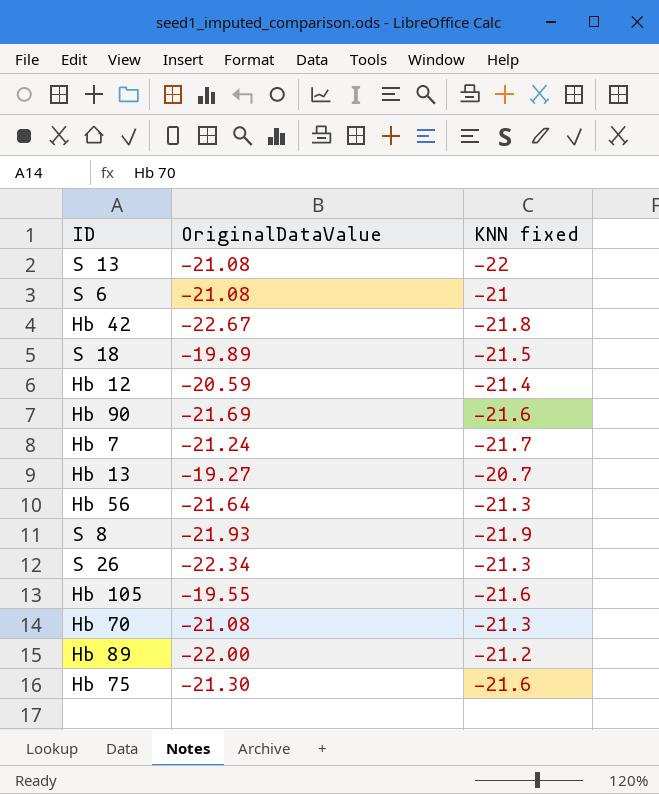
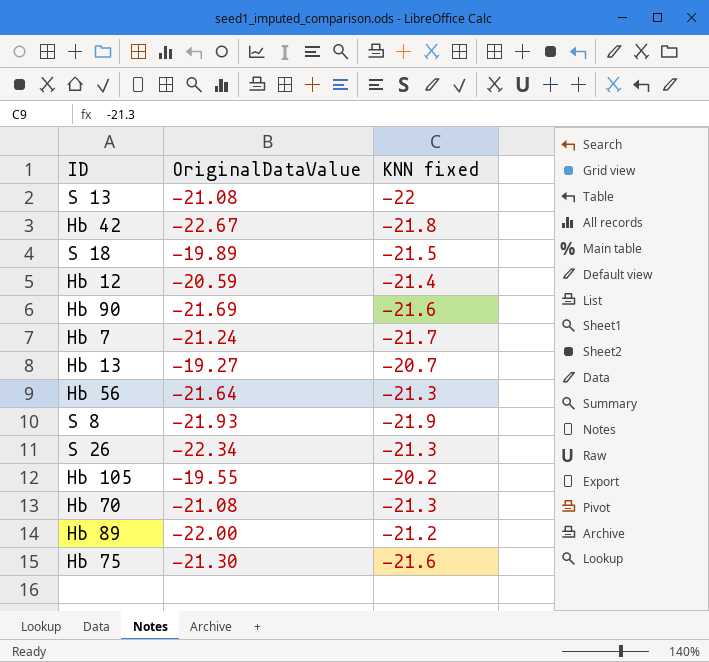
row S 6: -21.08 | -21 -> none
Hb 105 | KNN fixed: -21.6 -> -20.2

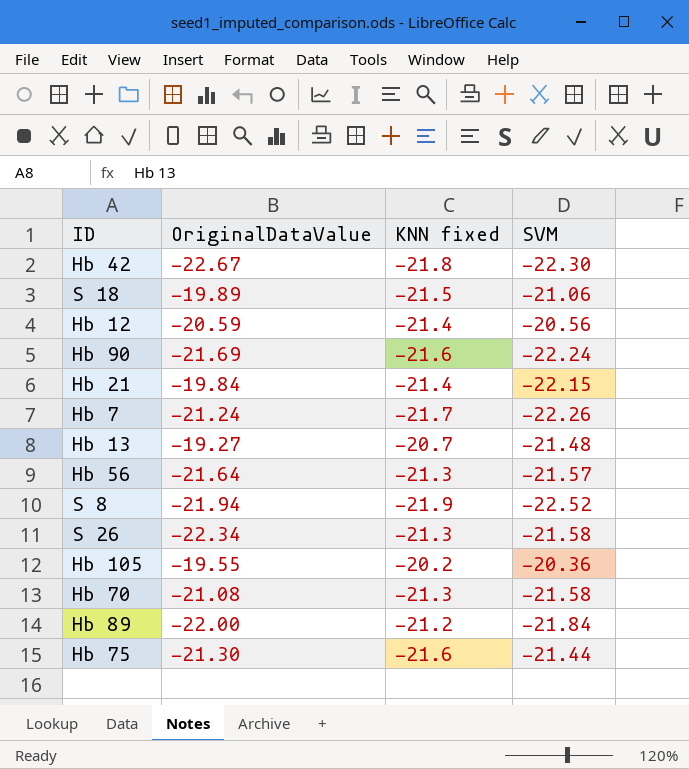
column SVM | position: none -> 4
row S 13: -21.08 | -22 -> none
row Hb 21: none -> -19.84 | -21.4 | -22.15
S 8 | OriginalDataValue: -21.93 -> -21.94

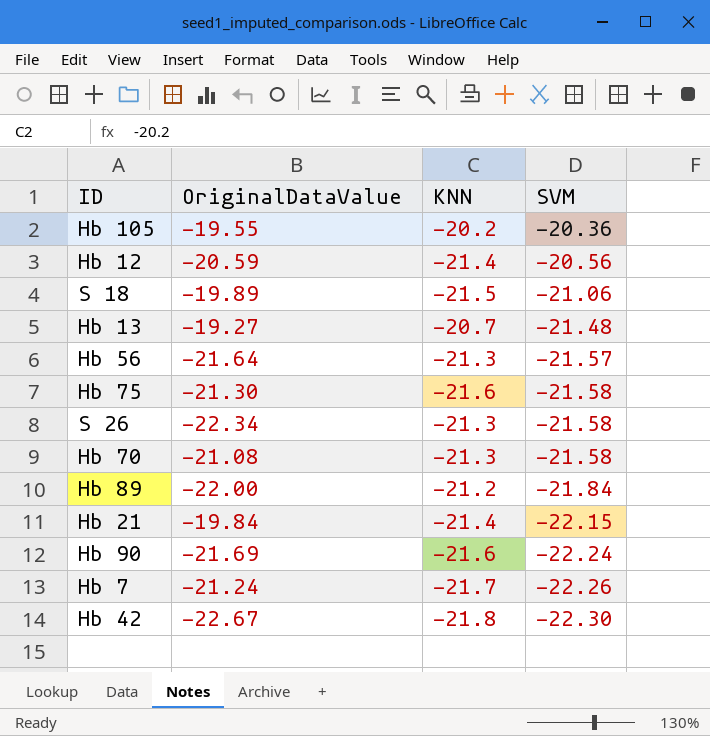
row order: none -> SVM descending
column name: KNN fixed -> KNN
row S 8: -21.94 | -21.9 | -22.52 -> none
Hb 75 | SVM: -21.44 -> -21.58

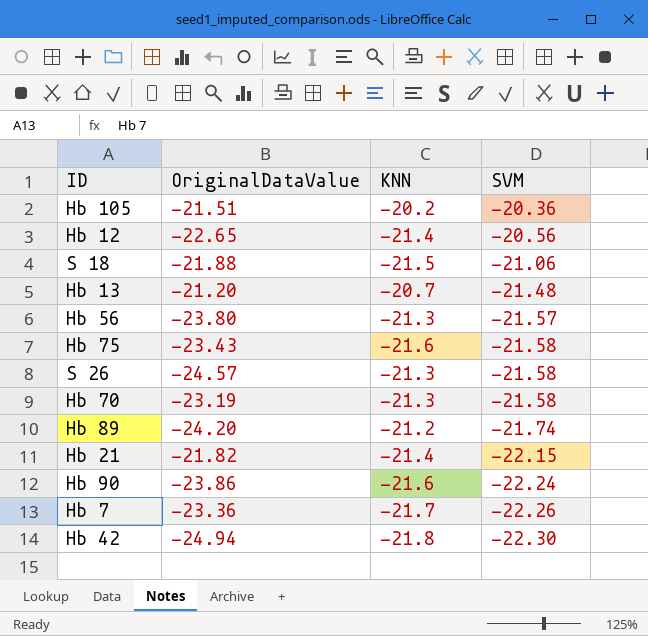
Hb 105 | OriginalDataValue: -19.55 -> -21.51
Hb 12 | OriginalDataValue: -20.59 -> -22.65
S 18 | OriginalDataValue: -19.89 -> -21.88
Hb 13 | OriginalDataValue: -19.27 -> -21.20
Hb 56 | OriginalDataValue: -21.64 -> -23.80
Hb 75 | OriginalDataValue: -21.30 -> -23.43
S 26 | OriginalDataValue: -22.34 -> -24.57
Hb 70 | OriginalDataValue: -21.08 -> -23.19
Hb 89 | OriginalDataValue: -22.00 -> -24.20
Hb 89 | SVM: -21.84 -> -21.74
Hb 21 | OriginalDataValue: -19.84 -> -21.82
Hb 90 | OriginalDataValue: -21.69 -> -23.86
Hb 7 | OriginalDataValue: -21.24 -> -23.36
Hb 42 | OriginalDataValue: -22.67 -> -24.94

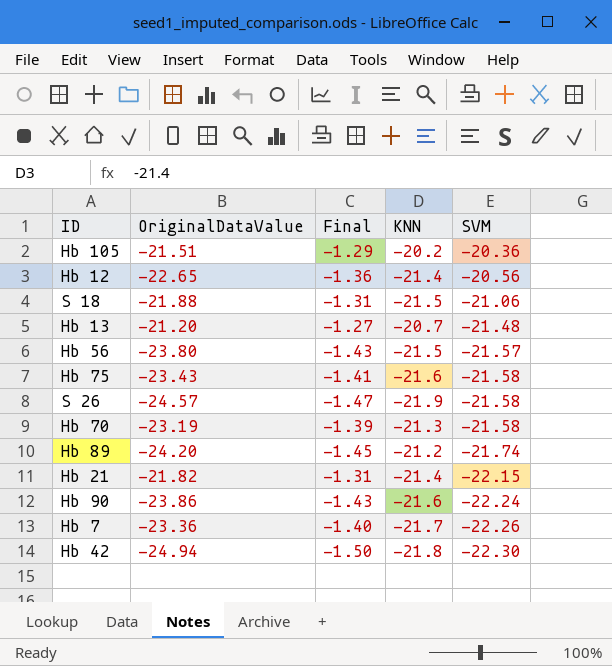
column Final | formula: none -> [OriginalDataValue] * 0.06
Hb 56 | KNN: -21.3 -> -21.5
S 26 | KNN: -21.3 -> -21.9

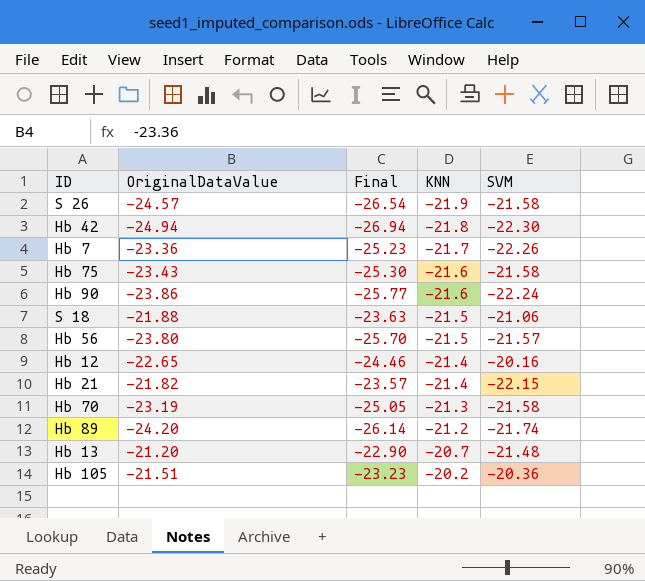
row order: SVM descending -> KNN ascending
column Final | formula: [OriginalDataValue] * 0.06 -> [OriginalDataValue] * 1.08
Hb 12 | SVM: -20.56 -> -20.16

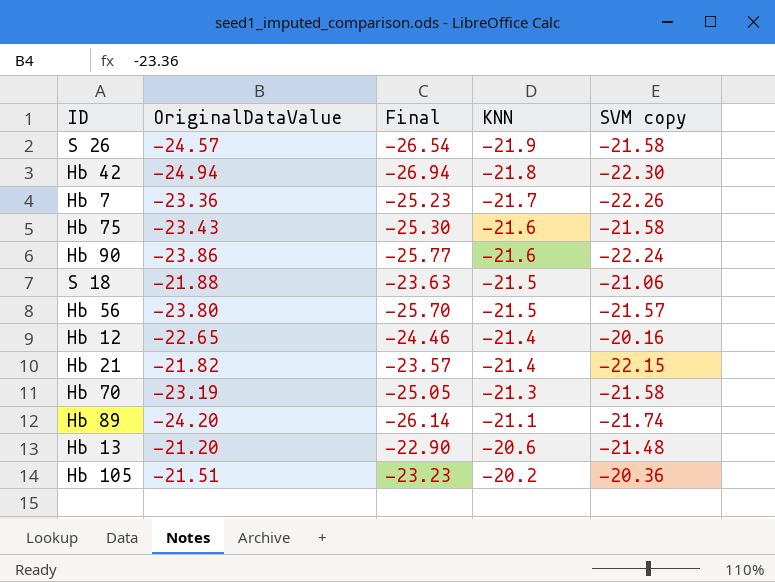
column name: SVM -> SVM copy
Hb 89 | KNN: -21.2 -> -21.1
Hb 13 | KNN: -20.7 -> -20.6

